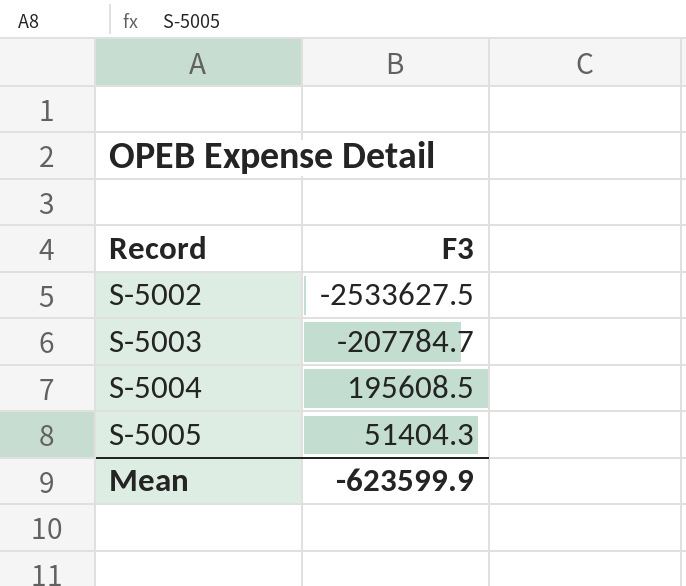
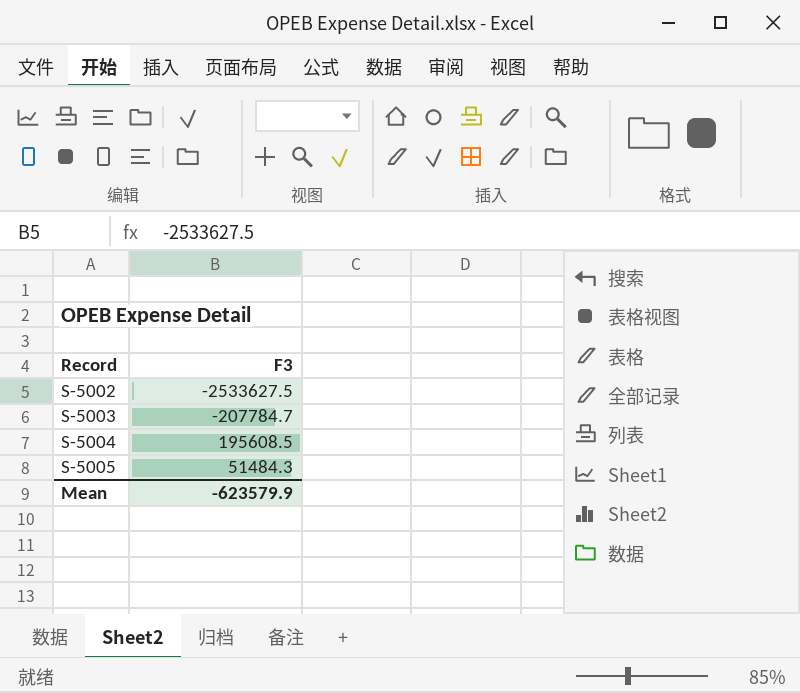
S-5005 | F3: 51404.3 -> 51484.3
Mean | F3: -623599.9 -> -623579.9

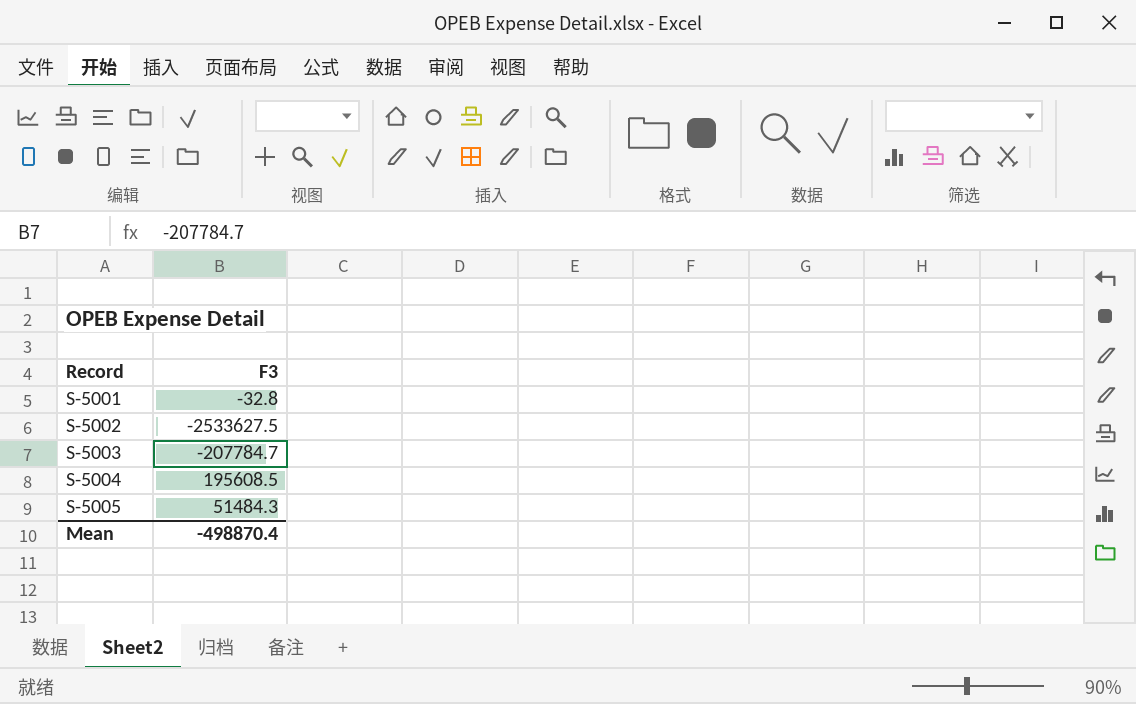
row S-5001: none -> -32.8
Mean | F3: -623579.9 -> -498870.4

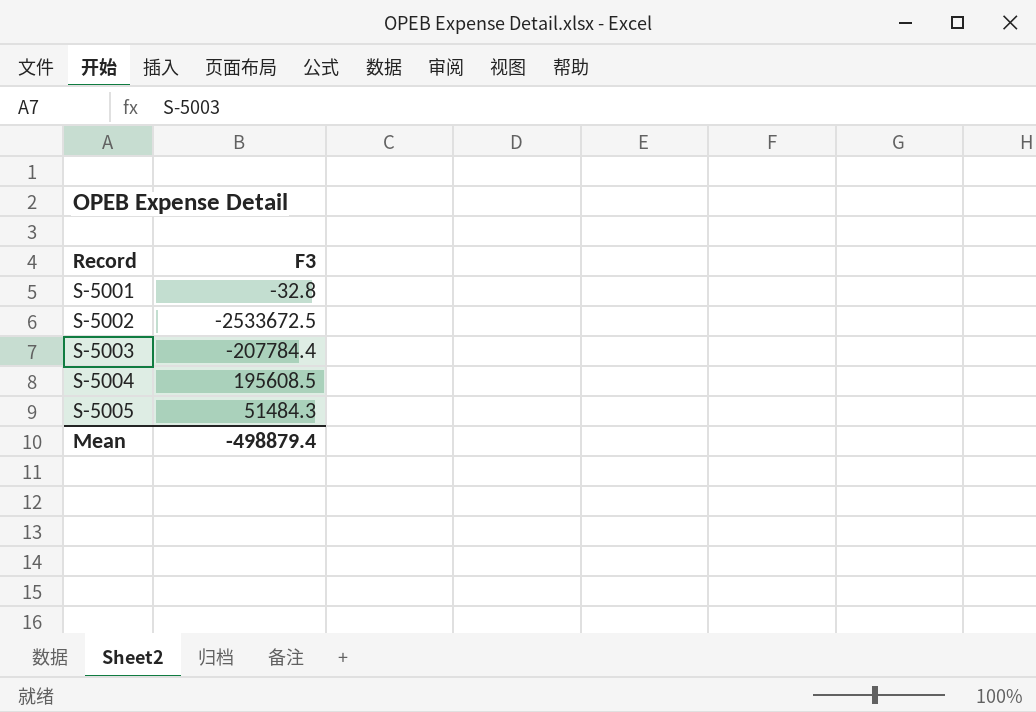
S-5002 | F3: -2533627.5 -> -2533672.5
S-5003 | F3: -207784.7 -> -207784.4
Mean | F3: -498870.4 -> -498879.4

